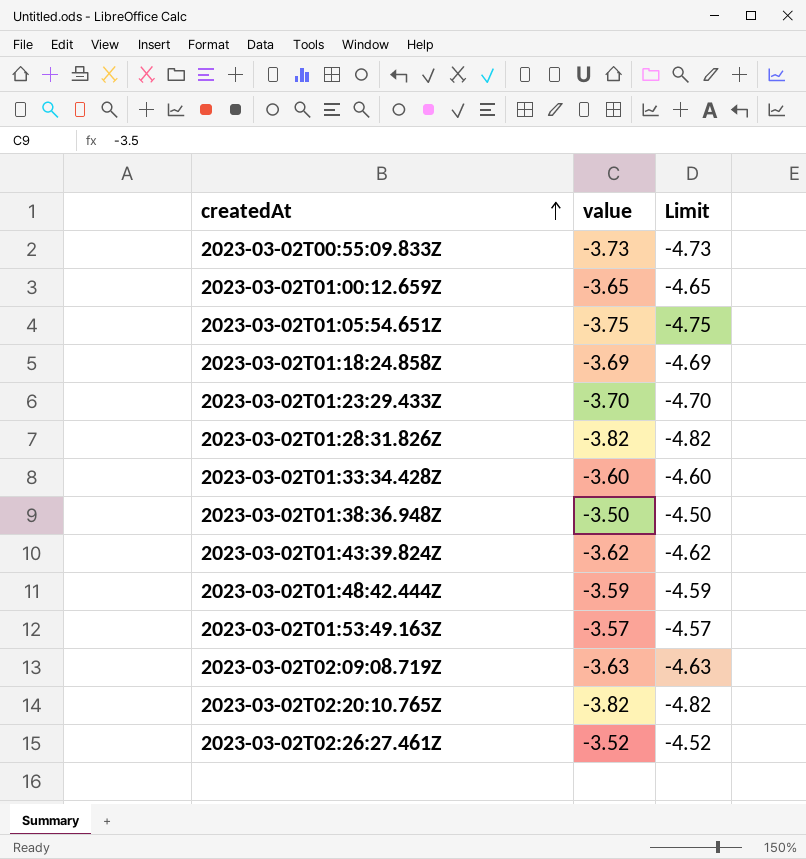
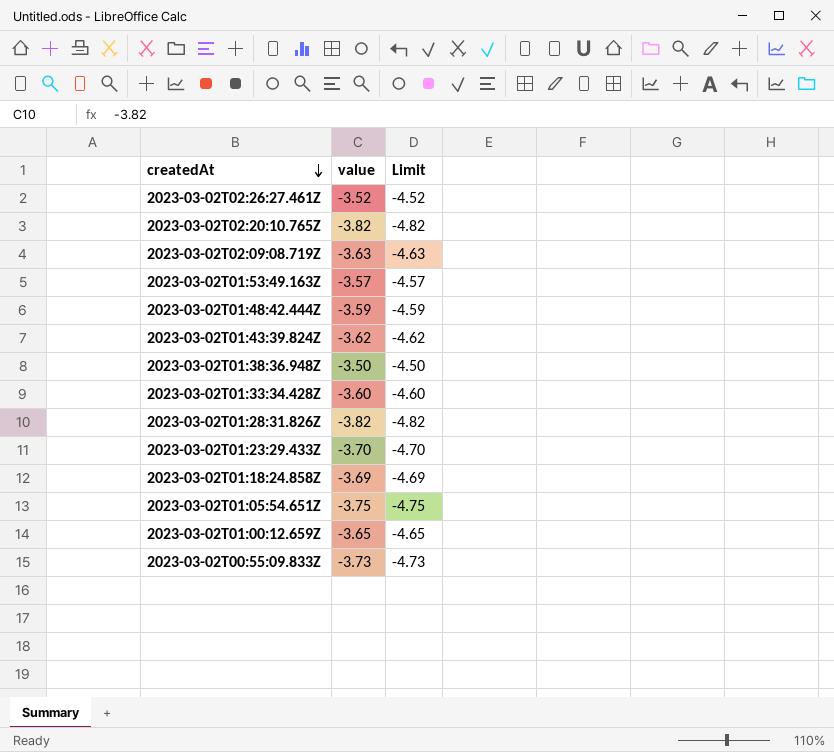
row order: createdAt ascending -> createdAt descending

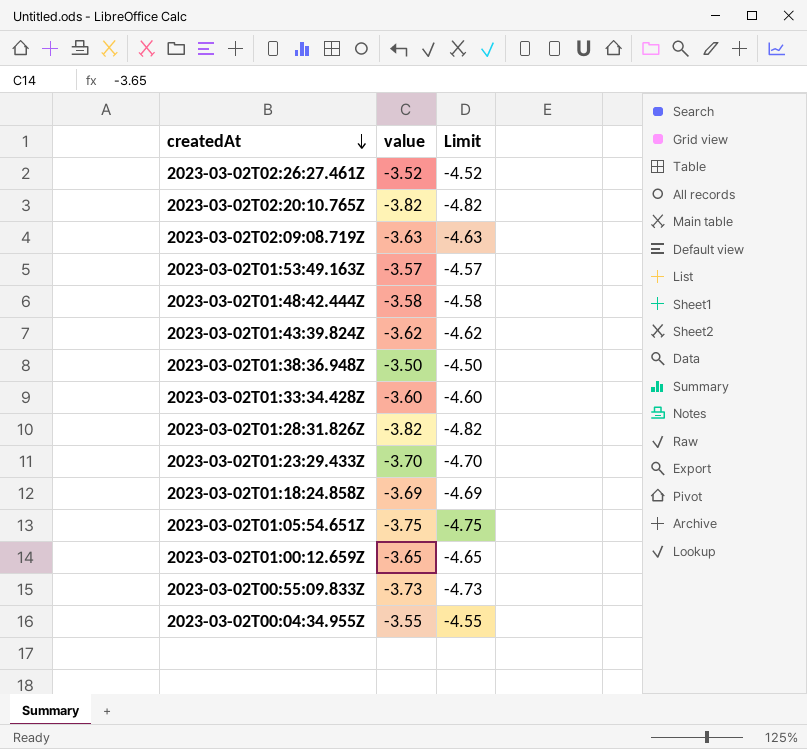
2023-03-02T01:48:42.444Z | value: -3.59 -> -3.58
2023-03-02T01:48:42.444Z | Limit: -4.59 -> -4.58
row 2023-03-02T00:04:34.955Z: none -> -3.55 | -4.55

